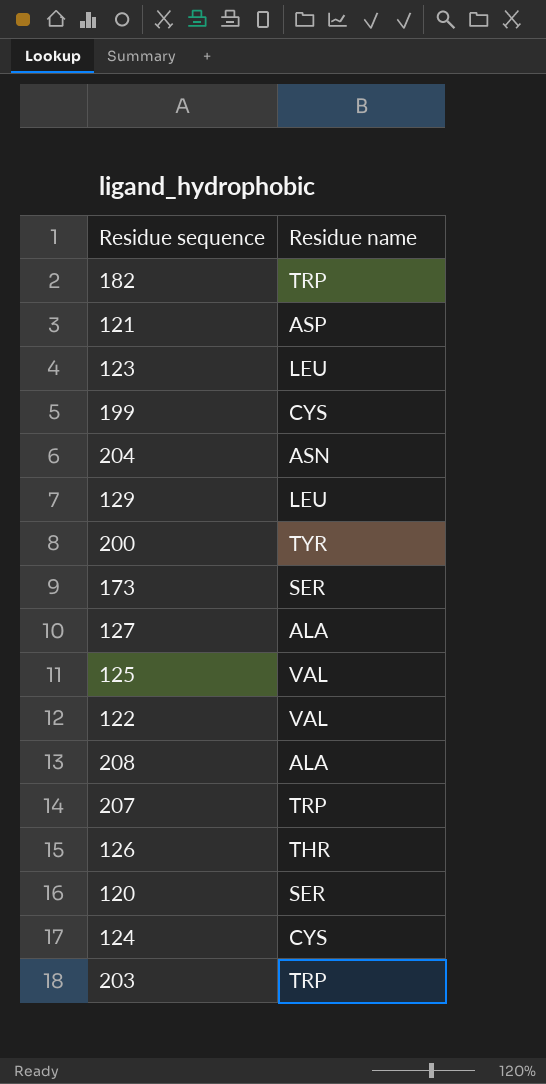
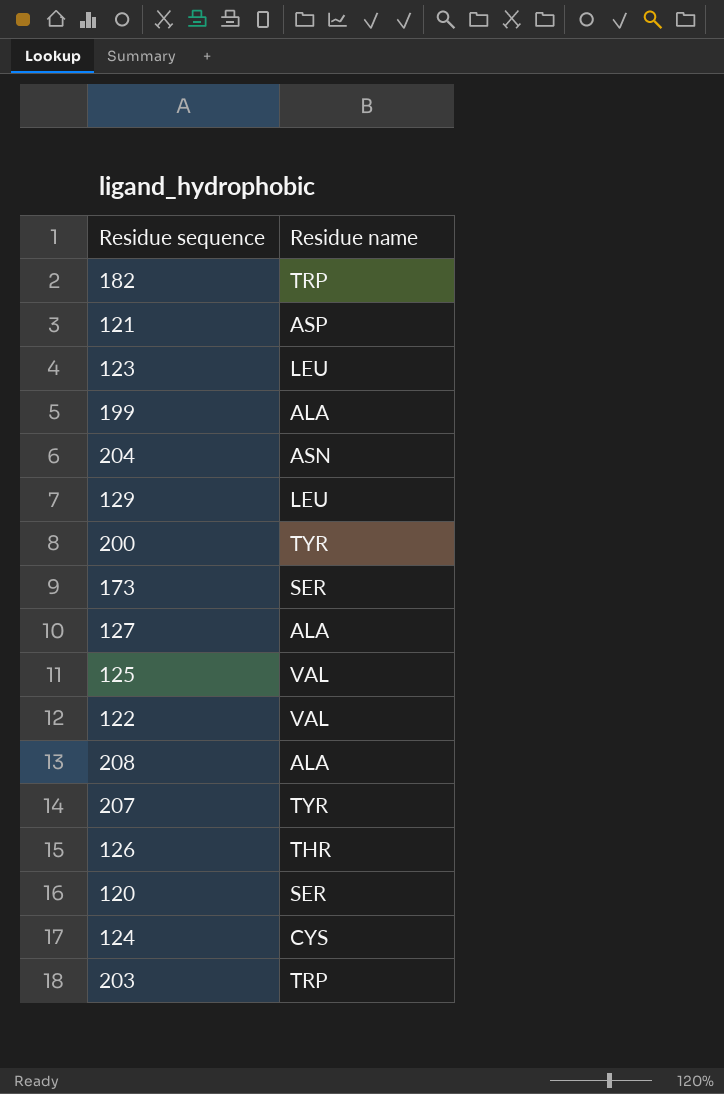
199 | Residue name: CYS -> ALA
207 | Residue name: TRP -> TYR

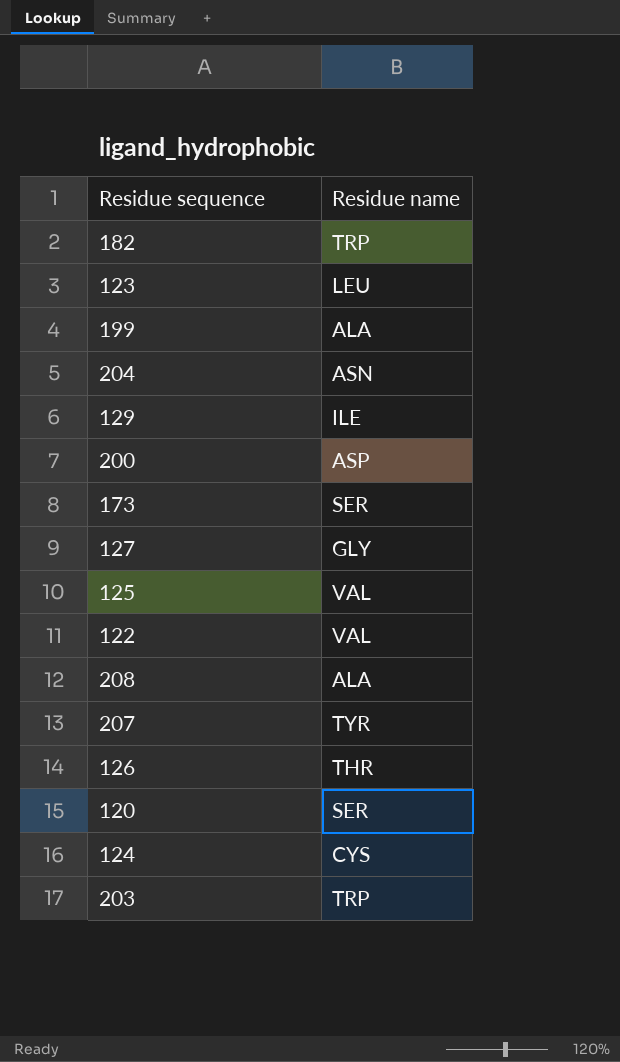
row 121: ASP -> none
129 | Residue name: LEU -> ILE
200 | Residue name: TYR -> ASP
127 | Residue name: ALA -> GLY

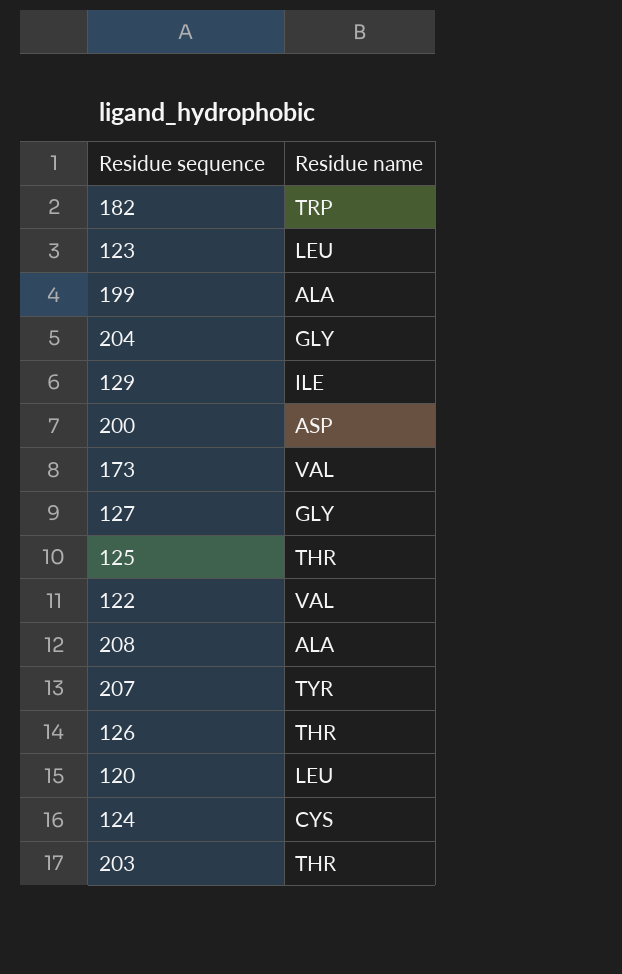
204 | Residue name: ASN -> GLY
173 | Residue name: SER -> VAL
125 | Residue name: VAL -> THR
120 | Residue name: SER -> LEU
203 | Residue name: TRP -> THR

